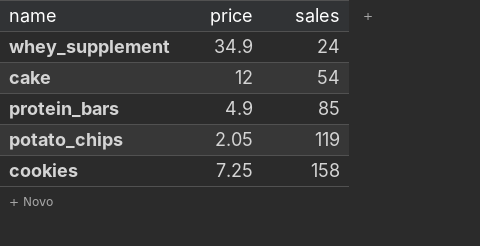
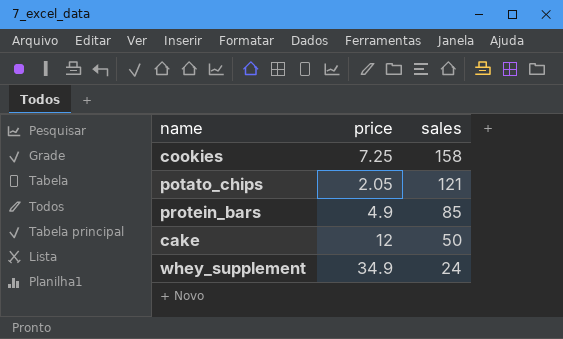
row order: sales ascending -> sales descending
potato_chips | sales: 119 -> 121
cake | sales: 54 -> 50

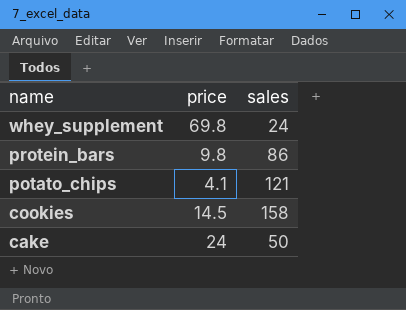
row order: sales descending -> name descending
whey_supplement | price: 34.9 -> 69.8
protein_bars | price: 4.9 -> 9.8
protein_bars | sales: 85 -> 86
potato_chips | price: 2.05 -> 4.1
cookies | price: 7.25 -> 14.5
cake | price: 12 -> 24

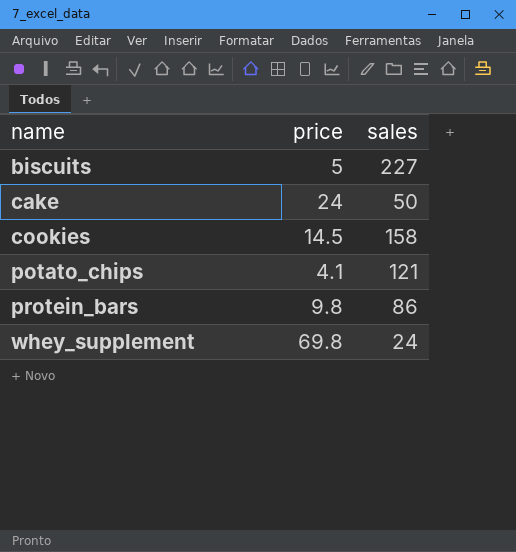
row order: name descending -> name ascending
row biscuits: none -> 5 | 227

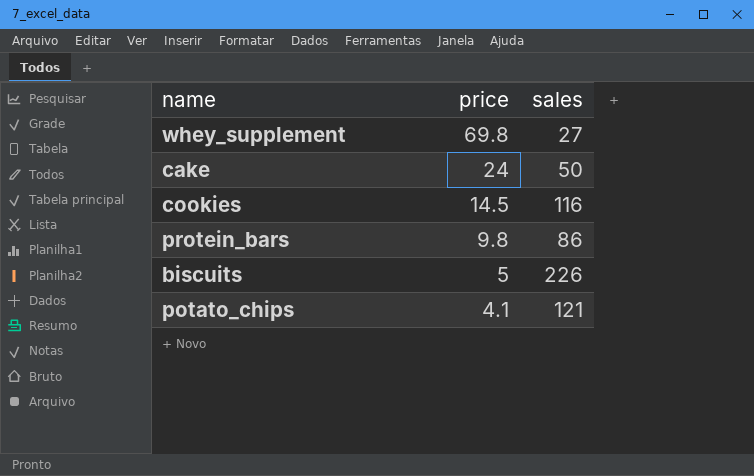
row order: name ascending -> price descending
whey_supplement | sales: 24 -> 27
cookies | sales: 158 -> 116
biscuits | sales: 227 -> 226

